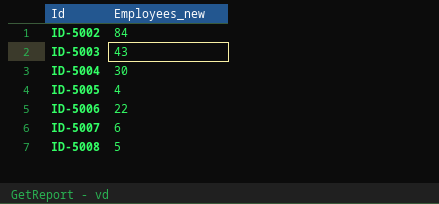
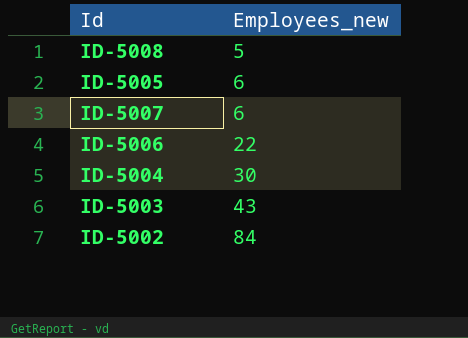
row order: Id ascending -> Employees_new ascending
ID-5005 | Employees_new: 4 -> 6

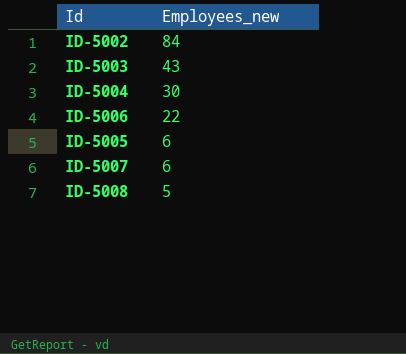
row order: Employees_new ascending -> Employees_new descending

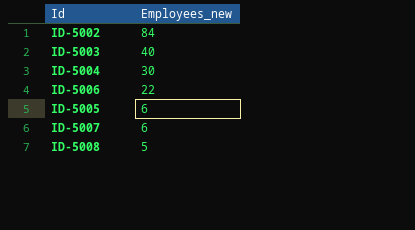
ID-5003 | Employees_new: 43 -> 40

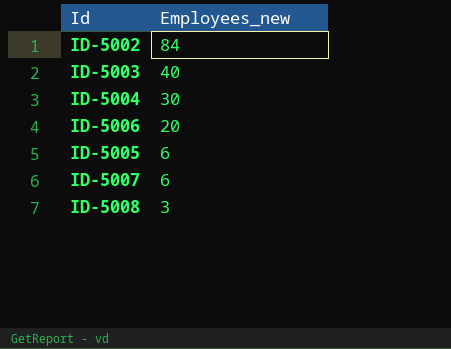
ID-5006 | Employees_new: 22 -> 20
ID-5008 | Employees_new: 5 -> 3

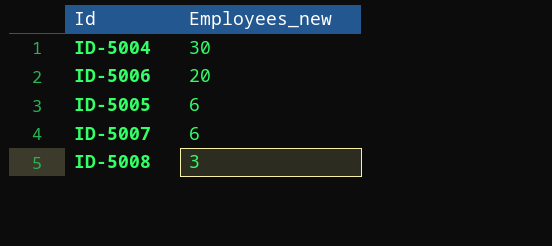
row ID-5002: 84 -> none
row ID-5003: 40 -> none

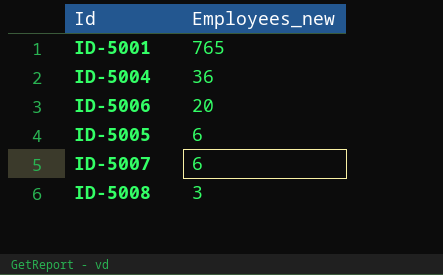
row ID-5001: none -> 765
ID-5004 | Employees_new: 30 -> 36

